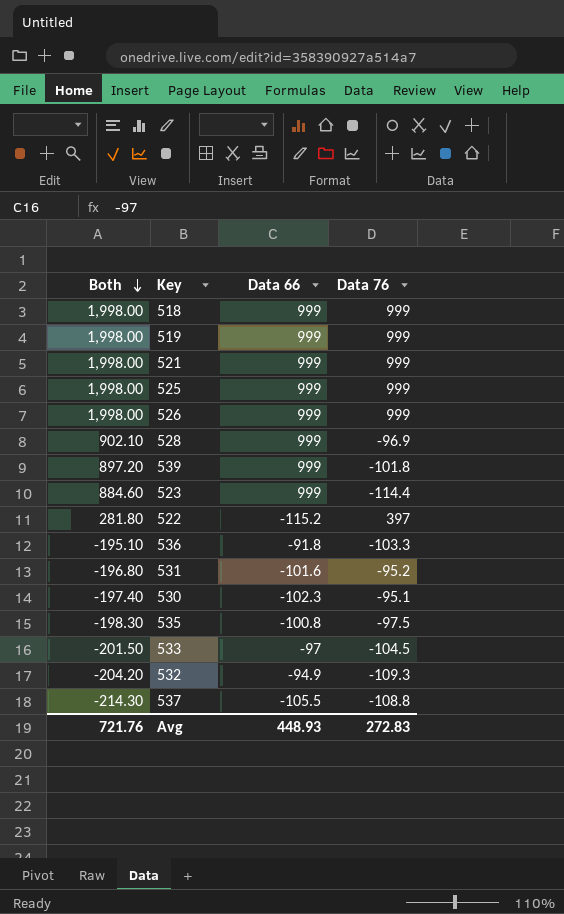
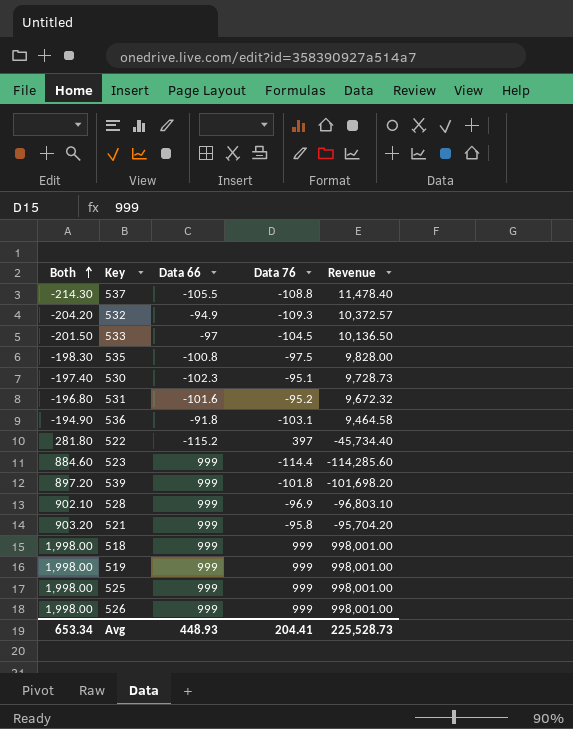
row order: Both descending -> Both ascending
column Revenue | formula: none -> [Data 66] * [Data 76]
536 | Both: -195.10 -> -194.90
536 | Data 76: -103.3 -> -103.1
521 | Both: 1,998.00 -> 903.20
521 | Data 76: 999 -> -95.8
Avg | Both: 721.76 -> 653.34
Avg | Data 76: 272.83 -> 204.41

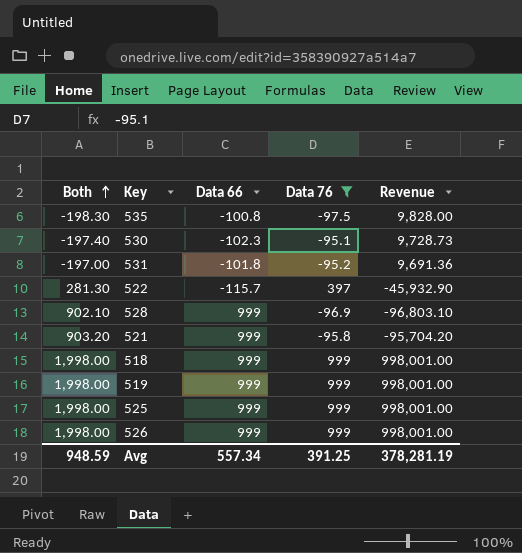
filter: none -> Data 76 >= -97.5
531 | Both: -196.80 -> -197.00
531 | Data 66: -101.6 -> -101.8
531 | Revenue: 9,672.32 -> 9,691.36
522 | Both: 281.80 -> 281.30
522 | Data 66: -115.2 -> -115.7
522 | Revenue: -45,734.40 -> -45,932.90
Avg | Both: 653.34 -> 948.59
Avg | Data 66: 448.93 -> 557.34
Avg | Data 76: 204.41 -> 391.25
Avg | Revenue: 225,528.73 -> 378,281.19

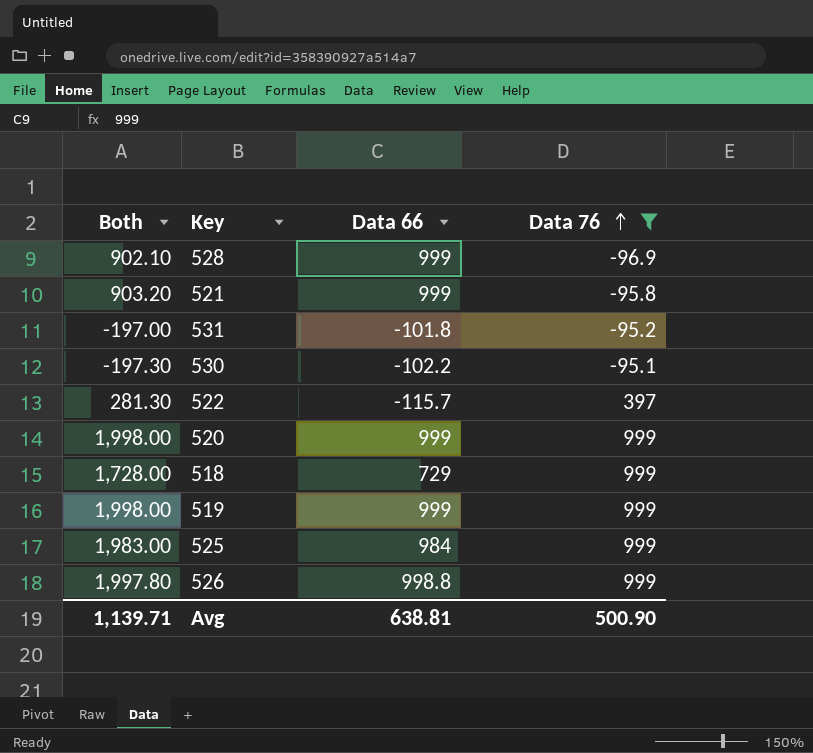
row order: Both ascending -> Data 76 ascending
column Revenue | formula: [Data 66] * [Data 76] -> none
row 535: -198.30 | -100.8 | -97.5 | 9,828.00 -> none
530 | Both: -197.40 -> -197.30
530 | Data 66: -102.3 -> -102.2
row 520: none -> 1,998.00 | 999 | 999
518 | Both: 1,998.00 -> 1,728.00
518 | Data 66: 999 -> 729
525 | Both: 1,998.00 -> 1,983.00
525 | Data 66: 999 -> 984
526 | Both: 1,998.00 -> 1,997.80
526 | Data 66: 999 -> 998.8
Avg | Both: 948.59 -> 1,139.71
Avg | Data 66: 557.34 -> 638.81
Avg | Data 76: 391.25 -> 500.90

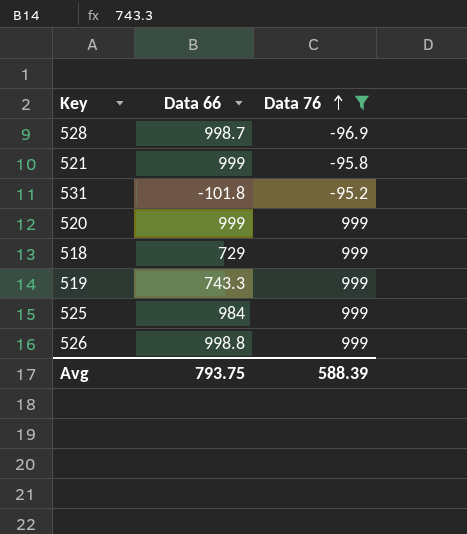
column Both | formula: [Data 66] + [Data 76] -> none
row 530: -197.30 | -102.2 | -95.1 -> none
row 522: 281.30 | -115.7 | 397 -> none
528 | Data 66: 999 -> 998.7
519 | Data 66: 999 -> 743.3
Avg | Data 66: 638.81 -> 793.75
Avg | Data 76: 500.90 -> 588.39

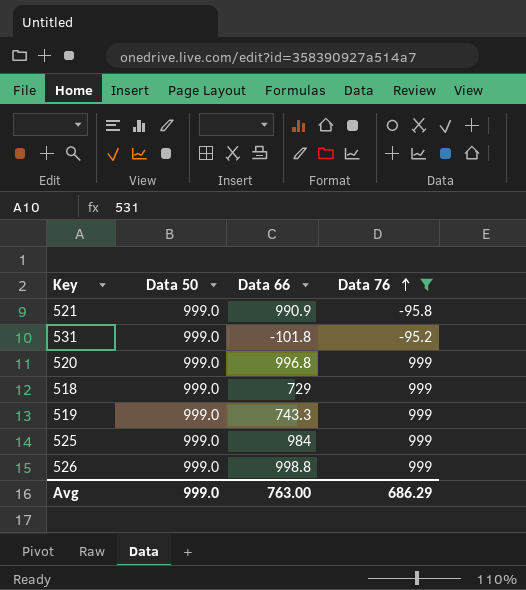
column Data 50 | position: none -> 2
row 528: 998.7 | -96.9 -> none
521 | Data 66: 999 -> 990.9
520 | Data 66: 999 -> 996.8
Avg | Data 66: 793.75 -> 763.00
Avg | Data 76: 588.39 -> 686.29

